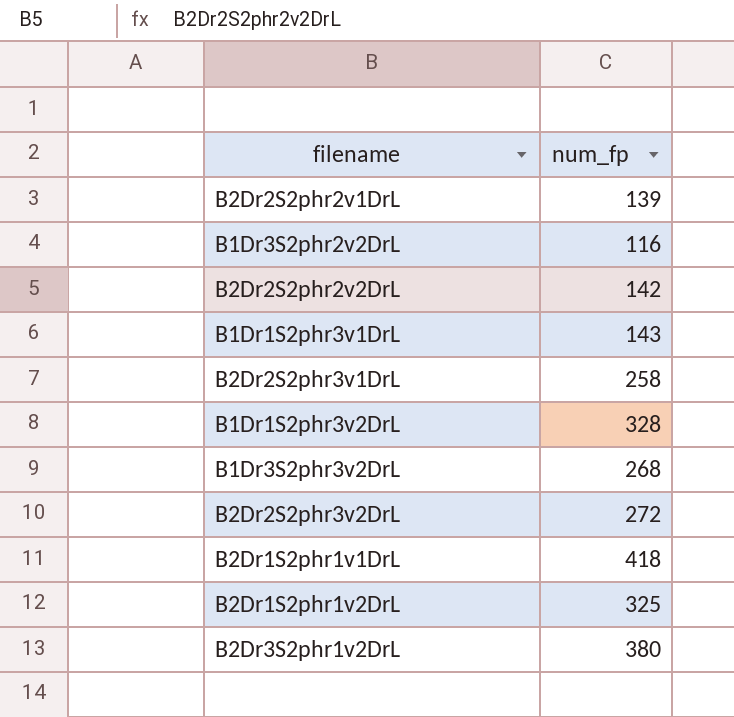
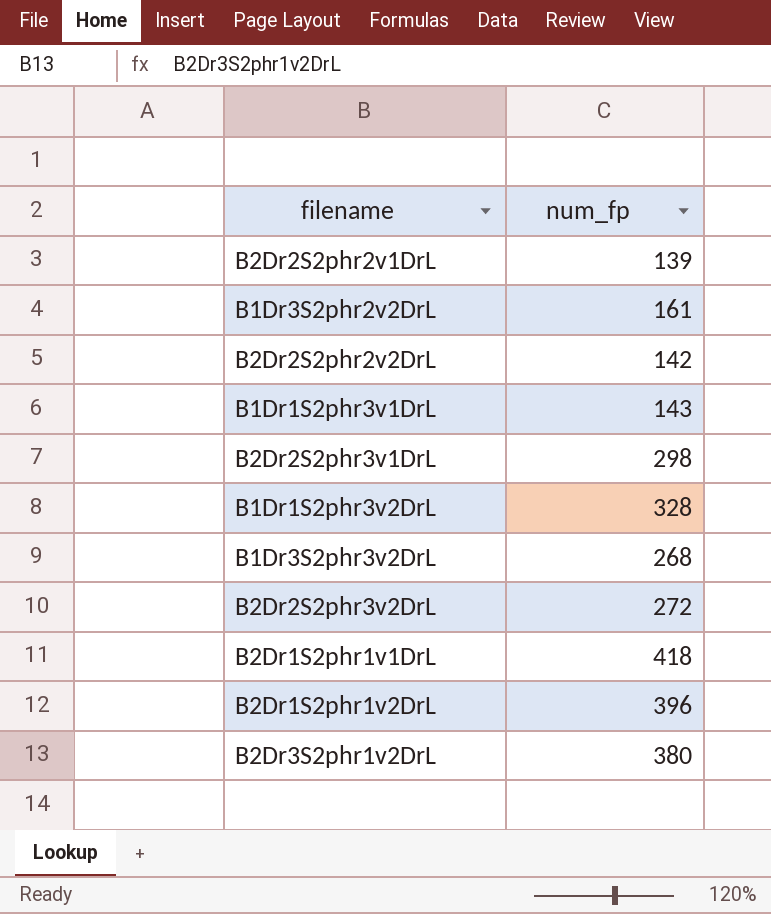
B1Dr3S2phr2v2DrL | num_fp: 116 -> 161
B2Dr2S2phr3v1DrL | num_fp: 258 -> 298
B2Dr1S2phr1v2DrL | num_fp: 325 -> 396

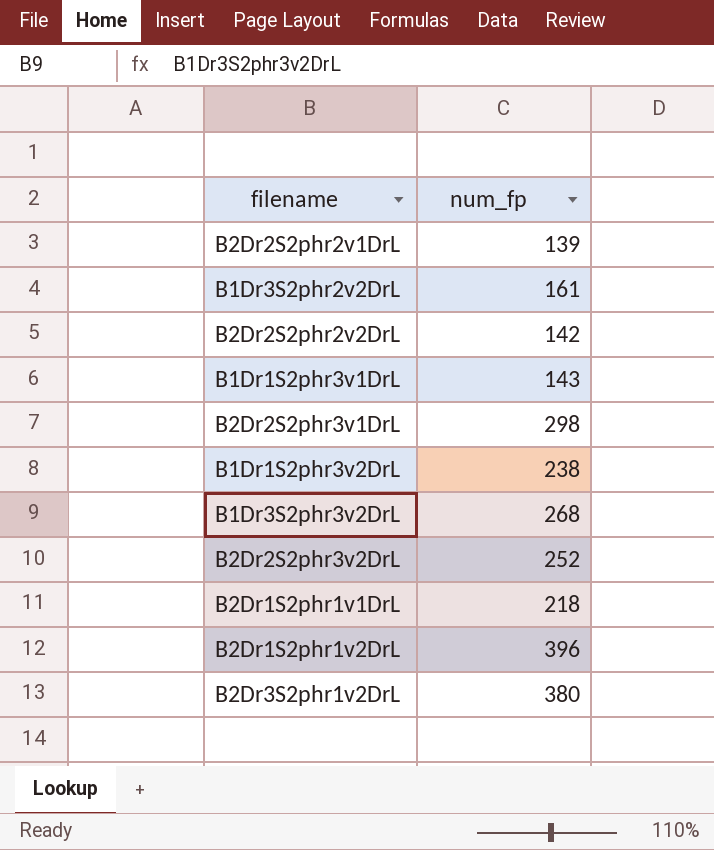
B1Dr1S2phr3v2DrL | num_fp: 328 -> 238
B2Dr2S2phr3v2DrL | num_fp: 272 -> 252
B2Dr1S2phr1v1DrL | num_fp: 418 -> 218

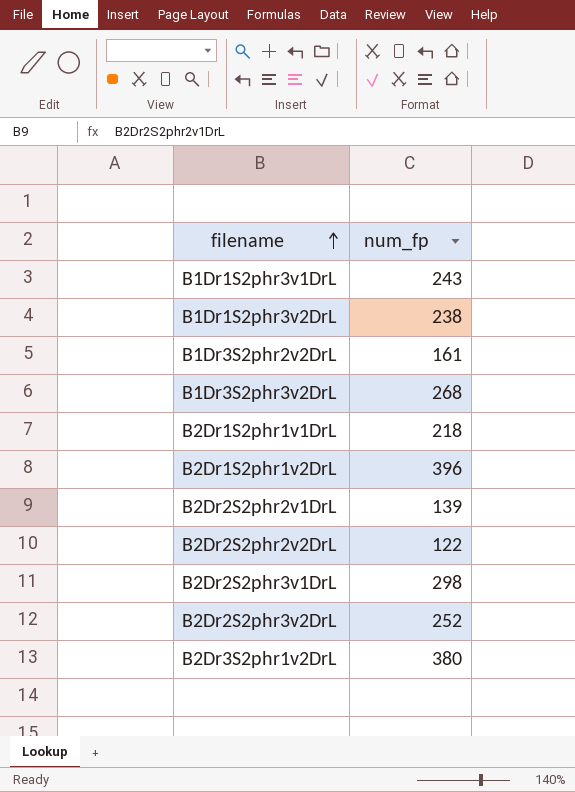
row order: none -> filename ascending
B1Dr1S2phr3v1DrL | num_fp: 143 -> 243
B2Dr2S2phr2v2DrL | num_fp: 142 -> 122

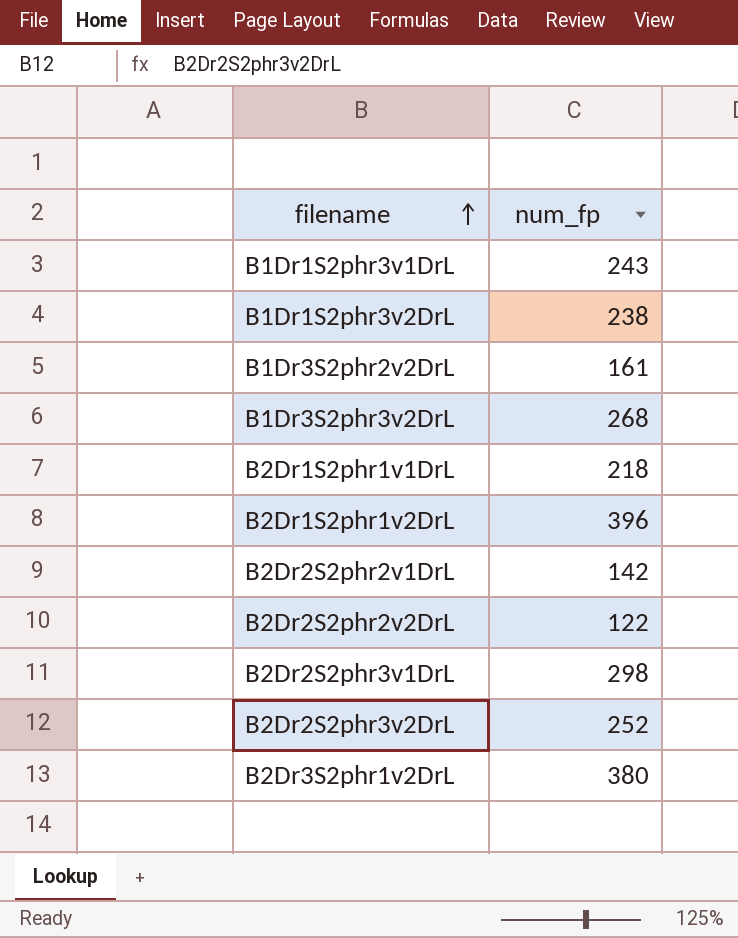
B2Dr2S2phr2v1DrL | num_fp: 139 -> 142

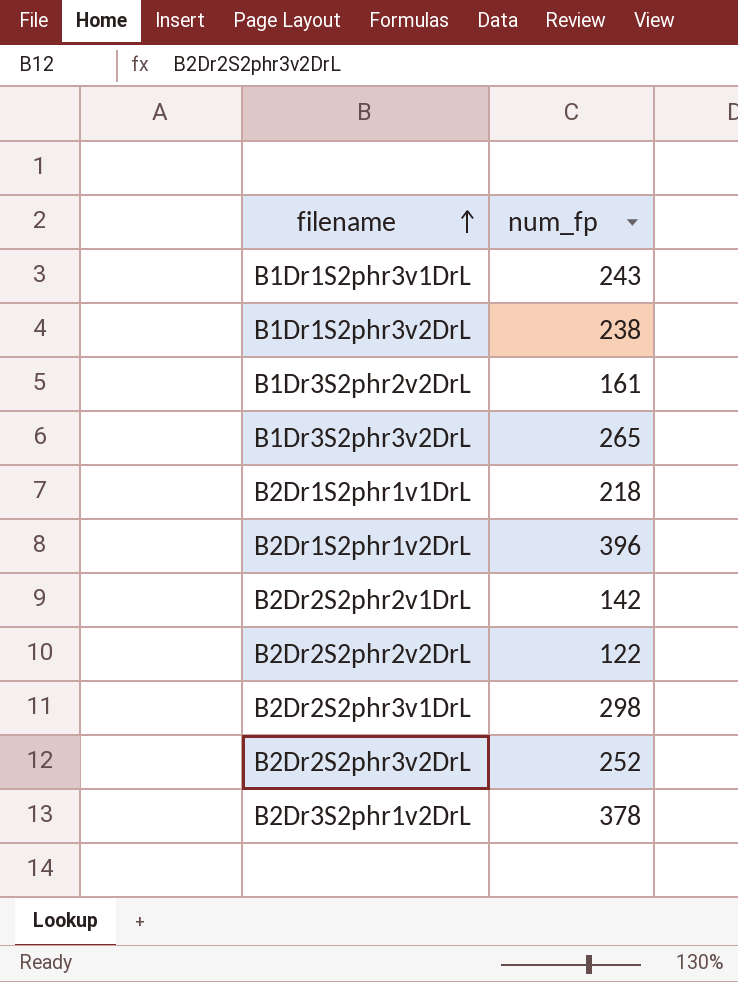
B1Dr3S2phr3v2DrL | num_fp: 268 -> 265
B2Dr3S2phr1v2DrL | num_fp: 380 -> 378

